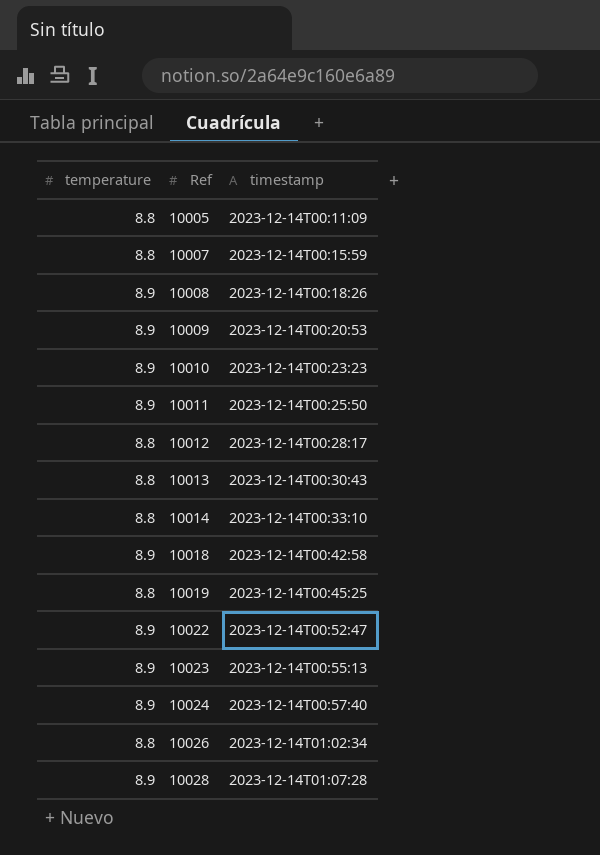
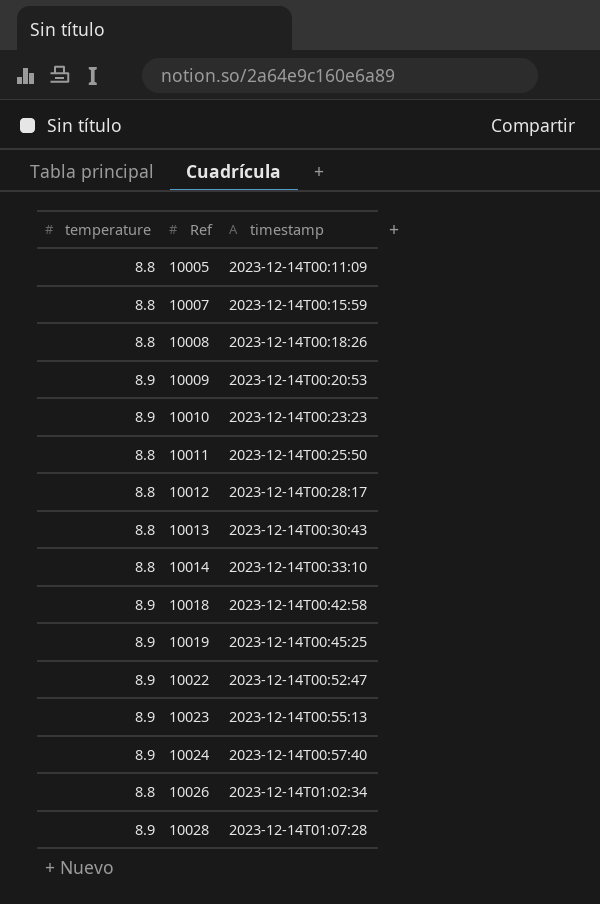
10008 | temperature: 8.9 -> 8.8
10011 | temperature: 8.9 -> 8.8
10019 | temperature: 8.8 -> 8.9

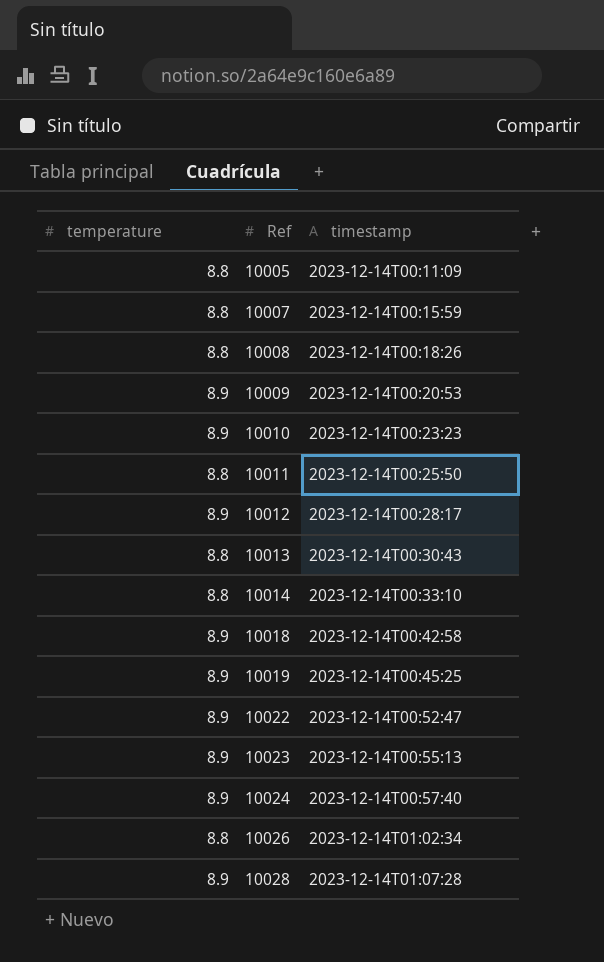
10012 | temperature: 8.8 -> 8.9

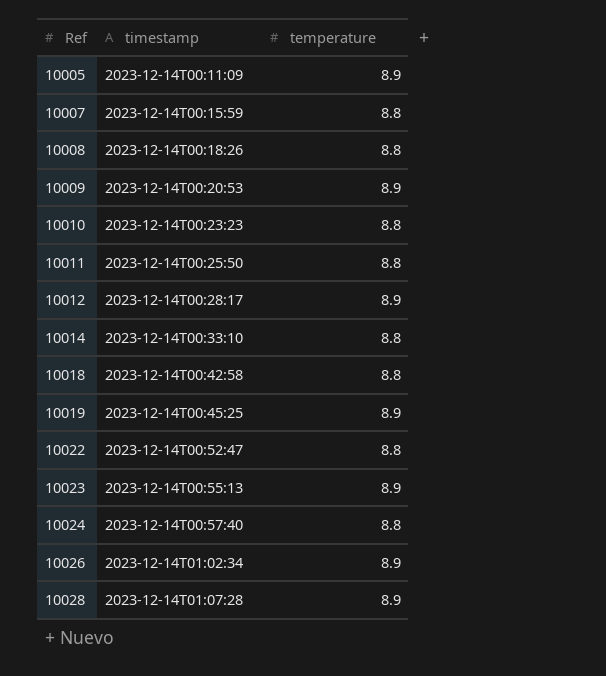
column temperature | position: 1 -> 3
row 10013: 8.8 | 2023-12-14T00:30:43 -> none
10005 | temperature: 8.8 -> 8.9
10010 | temperature: 8.9 -> 8.8
10018 | temperature: 8.9 -> 8.8
10022 | temperature: 8.9 -> 8.8
10024 | temperature: 8.9 -> 8.8
10026 | temperature: 8.8 -> 8.9

